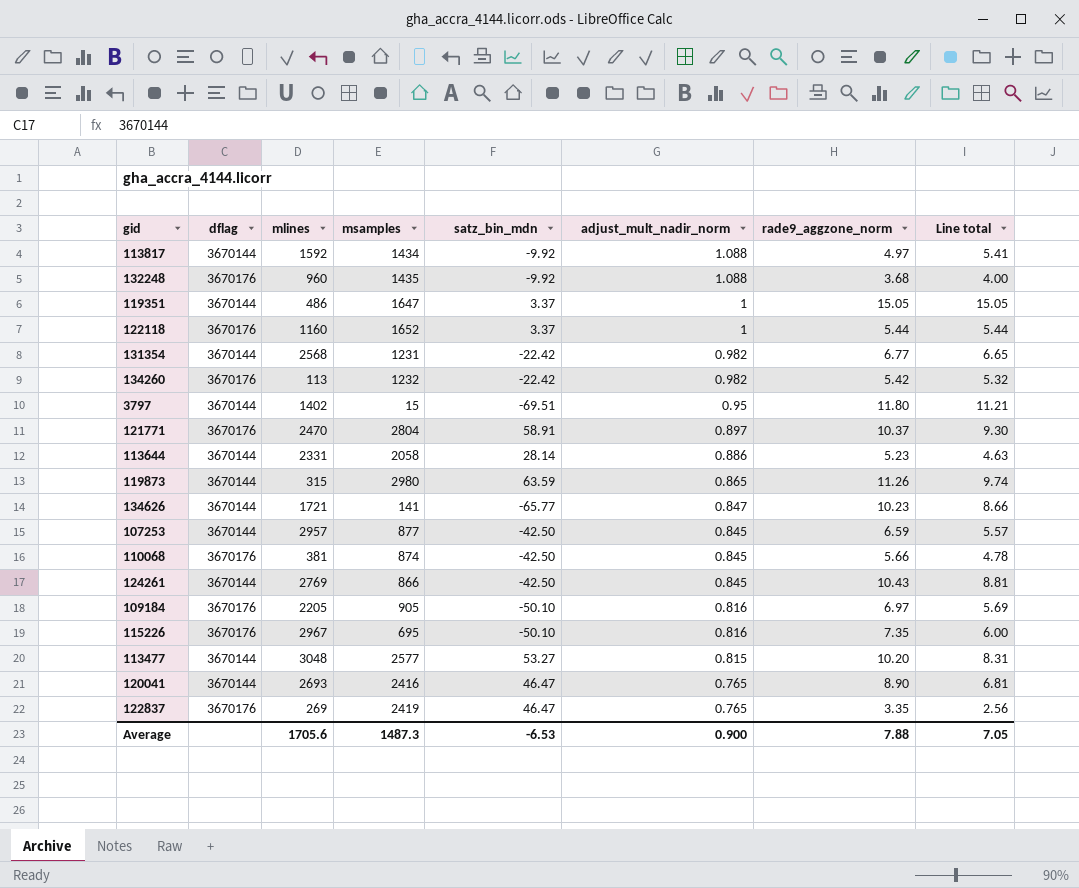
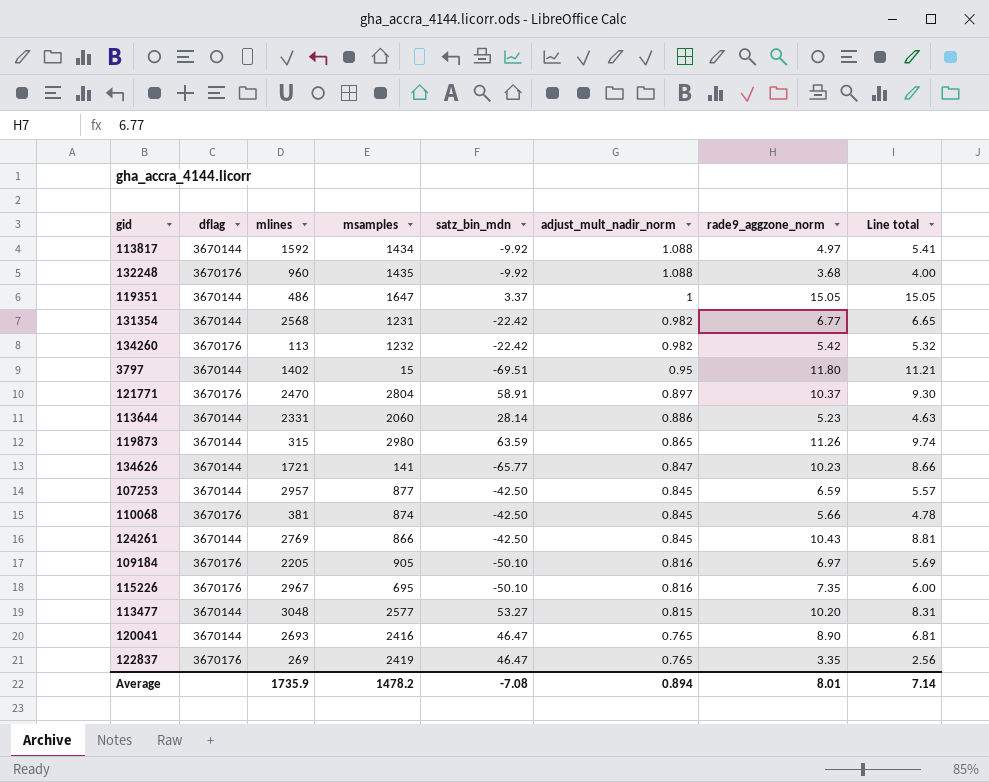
row 122118: 3670176 | 1160 | 1652 | 3.37 | 1 | 5.44 | 5.44 -> none
113644 | msamples: 2058 -> 2060
Average | mlines: 1705.6 -> 1735.9
Average | msamples: 1487.3 -> 1478.2
Average | satz_bin_mdn: -6.53 -> -7.08
Average | adjust_mult_nadir_norm: 0.900 -> 0.894
Average | rade9_aggzone_norm: 7.88 -> 8.01
Average | Line total: 7.05 -> 7.14

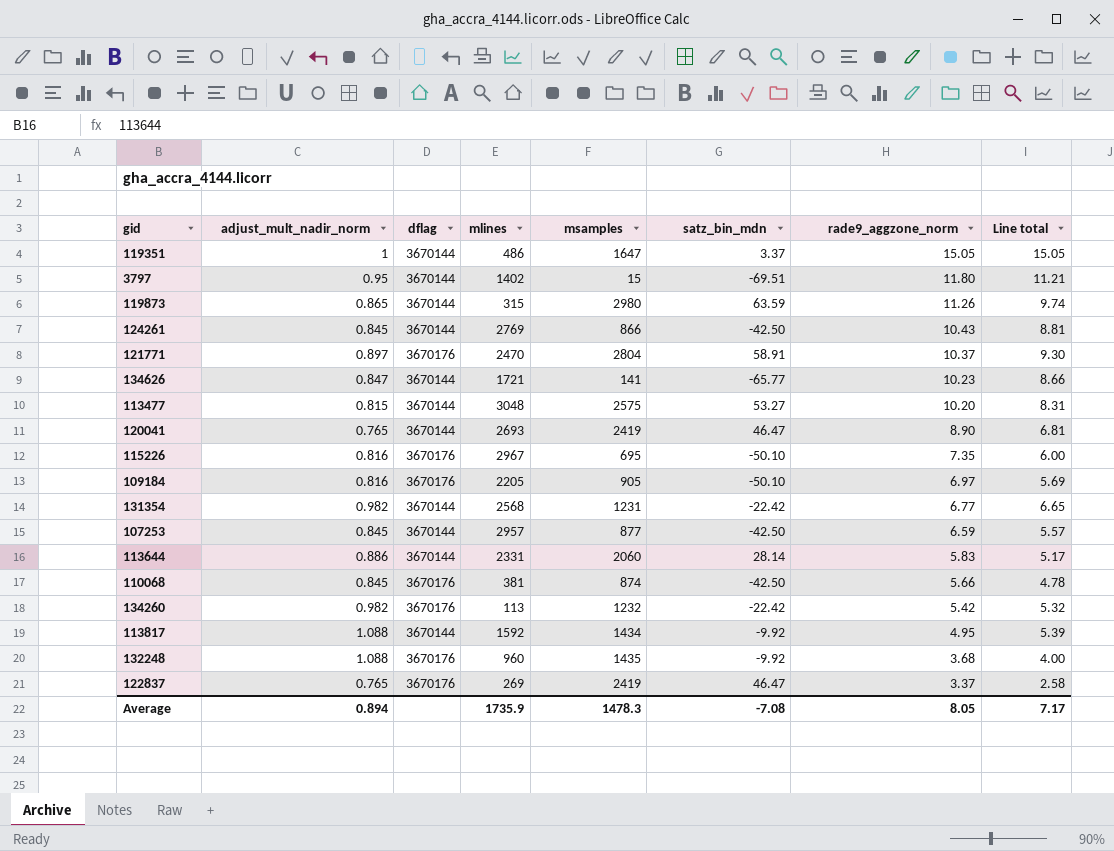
row order: adjust_mult_nadir_norm descending -> rade9_aggzone_norm descending
column adjust_mult_nadir_norm | position: 6 -> 2
113477 | msamples: 2577 -> 2575
120041 | msamples: 2416 -> 2419
113644 | rade9_aggzone_norm: 5.23 -> 5.83
113644 | Line total: 4.63 -> 5.17
113817 | rade9_aggzone_norm: 4.97 -> 4.95
113817 | Line total: 5.41 -> 5.39
122837 | rade9_aggzone_norm: 3.35 -> 3.37
122837 | Line total: 2.56 -> 2.58
Average | msamples: 1478.2 -> 1478.3
Average | rade9_aggzone_norm: 8.01 -> 8.05
Average | Line total: 7.14 -> 7.17

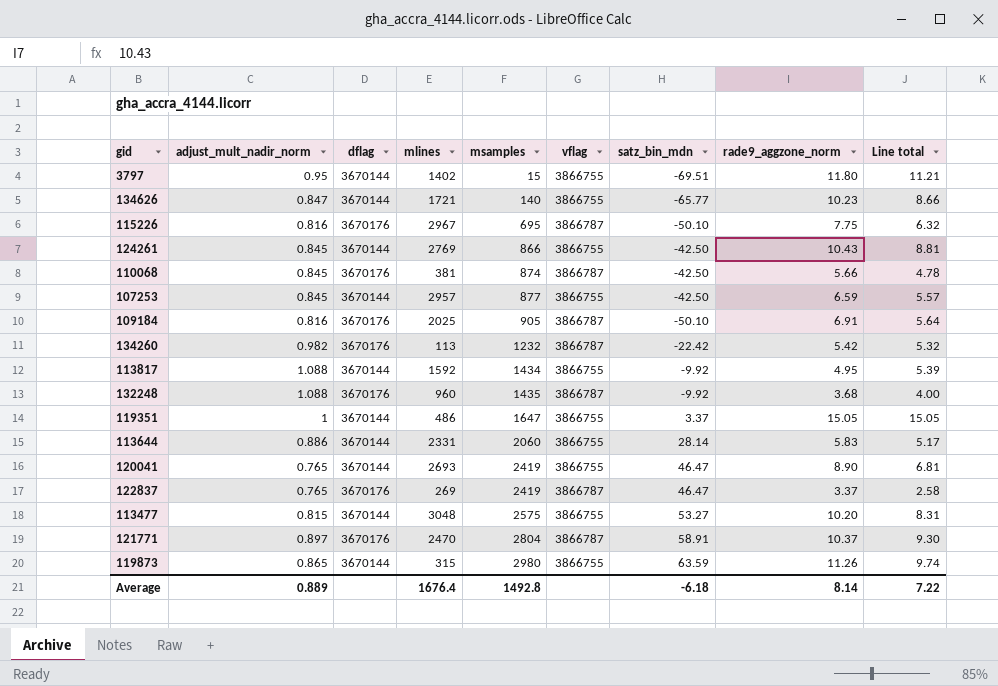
row order: rade9_aggzone_norm descending -> msamples ascending
column vflag | position: none -> 6
row 131354: 0.982 | 3670144 | 2568 | 1231 | -22.42 | 6.77 | 6.65 -> none
134626 | msamples: 141 -> 140
115226 | rade9_aggzone_norm: 7.35 -> 7.75
115226 | Line total: 6.00 -> 6.32
109184 | mlines: 2205 -> 2025
109184 | rade9_aggzone_norm: 6.97 -> 6.91
109184 | Line total: 5.69 -> 5.64
Average | adjust_mult_nadir_norm: 0.894 -> 0.889
Average | mlines: 1735.9 -> 1676.4
Average | msamples: 1478.3 -> 1492.8
Average | satz_bin_mdn: -7.08 -> -6.18
Average | rade9_aggzone_norm: 8.05 -> 8.14
Average | Line total: 7.17 -> 7.22

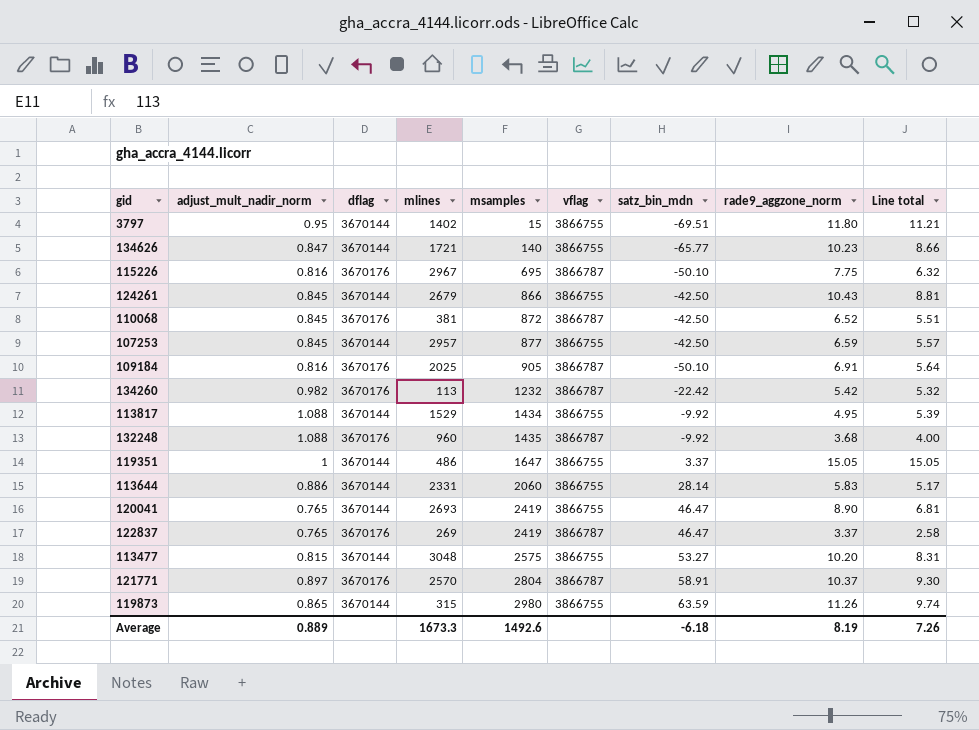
124261 | mlines: 2769 -> 2679
110068 | msamples: 874 -> 872
110068 | rade9_aggzone_norm: 5.66 -> 6.52
110068 | Line total: 4.78 -> 5.51
113817 | mlines: 1592 -> 1529
121771 | mlines: 2470 -> 2570
Average | mlines: 1676.4 -> 1673.3
Average | msamples: 1492.8 -> 1492.6
Average | rade9_aggzone_norm: 8.14 -> 8.19
Average | Line total: 7.22 -> 7.26

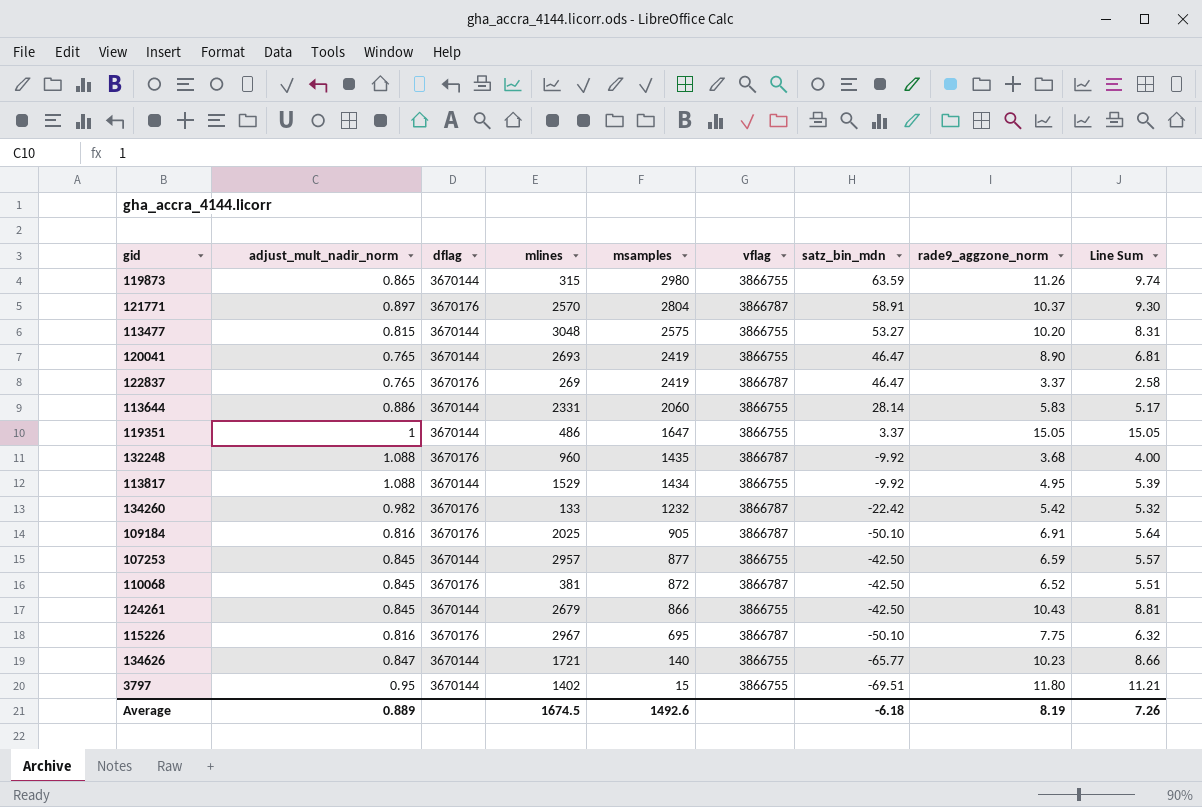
row order: msamples ascending -> msamples descending
column name: Line total -> Line Sum
134260 | mlines: 113 -> 133
Average | mlines: 1673.3 -> 1674.5

